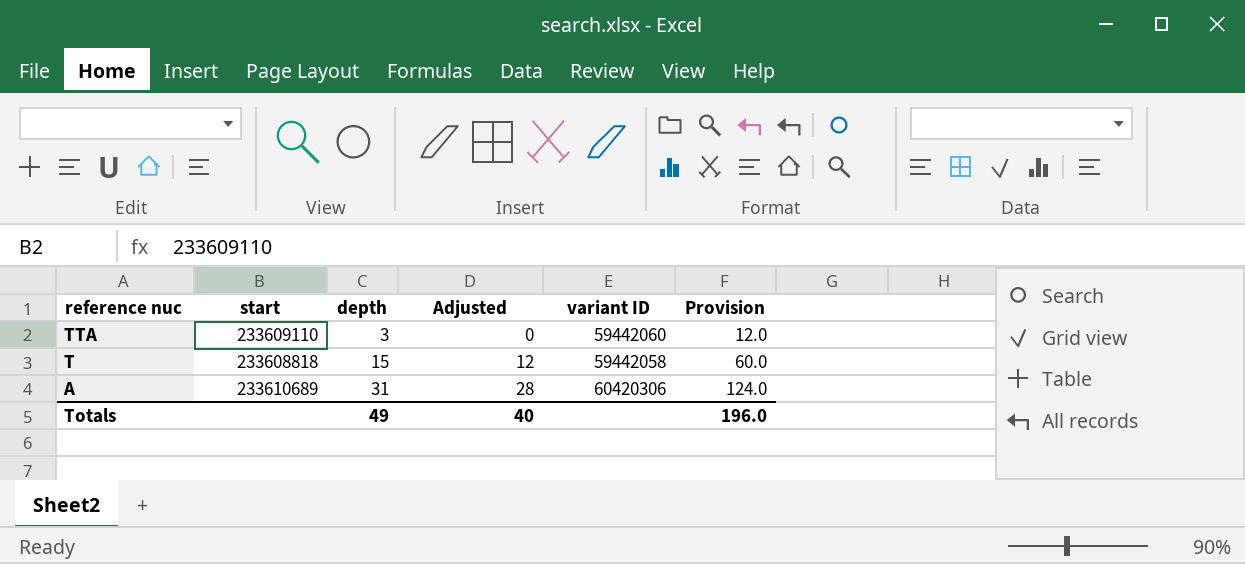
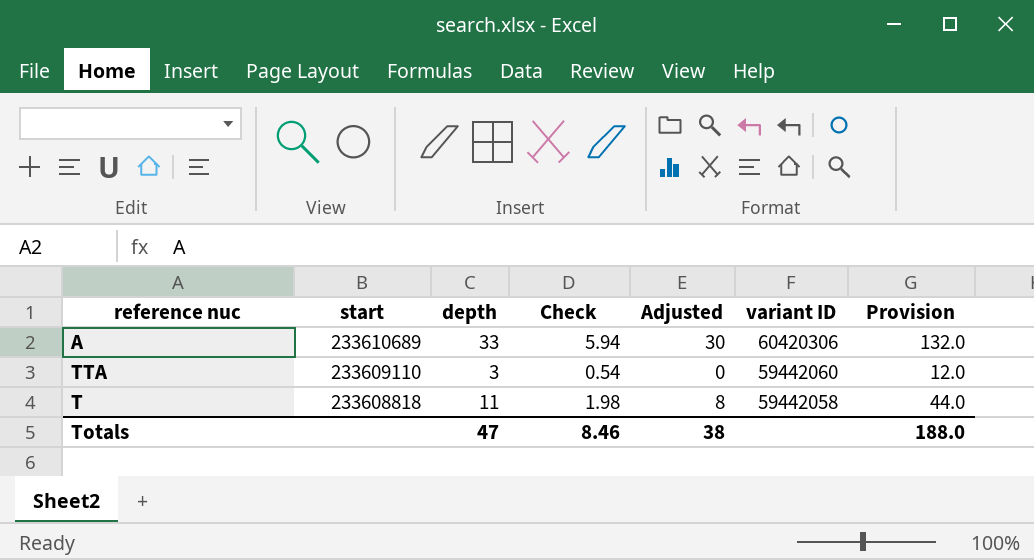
row order: reference nuc descending -> start descending
column Check | formula: none -> [depth] * 0.18
A | depth: 31 -> 33
A | Adjusted: 28 -> 30
A | Provision: 124.0 -> 132.0
T | depth: 15 -> 11
T | Adjusted: 12 -> 8
T | Provision: 60.0 -> 44.0
Totals | depth: 49 -> 47
Totals | Adjusted: 40 -> 38
Totals | Provision: 196.0 -> 188.0

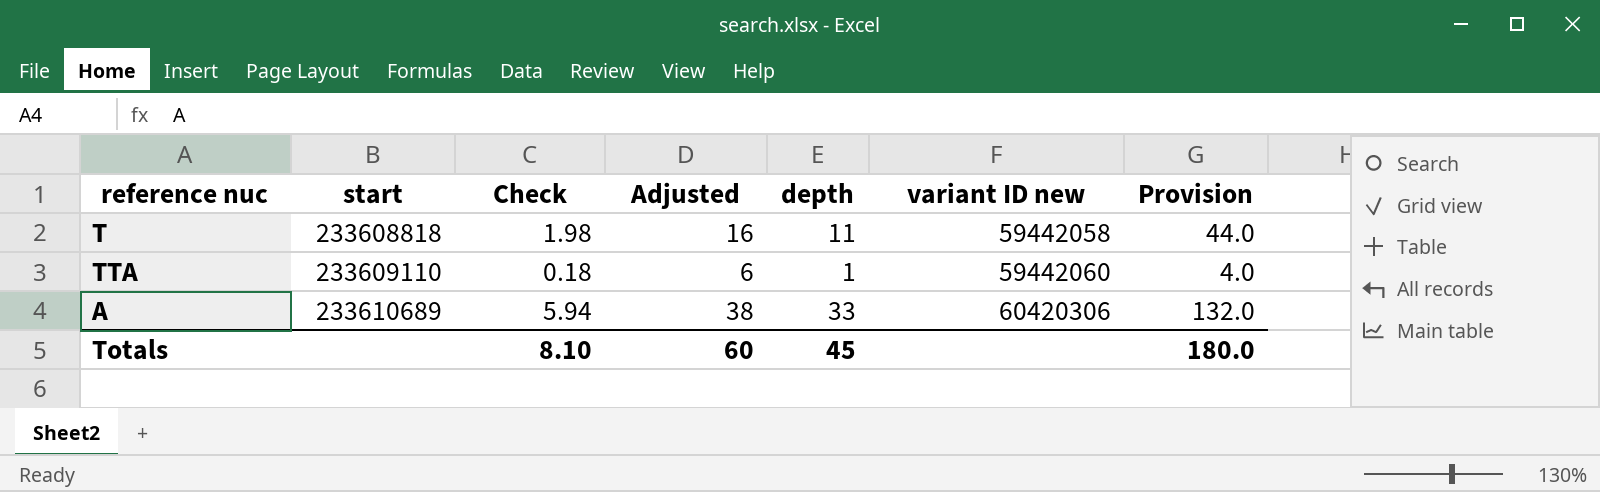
row order: start descending -> start ascending
column Adjusted | formula: [depth] - 3 -> [depth] + 5
column depth | position: 3 -> 5
column name: variant ID -> variant ID new
TTA | Check: 0.54 -> 0.18
TTA | depth: 3 -> 1
TTA | Provision: 12.0 -> 4.0
Totals | Check: 8.46 -> 8.10
Totals | Adjusted: 38 -> 60
Totals | depth: 47 -> 45
Totals | Provision: 188.0 -> 180.0

